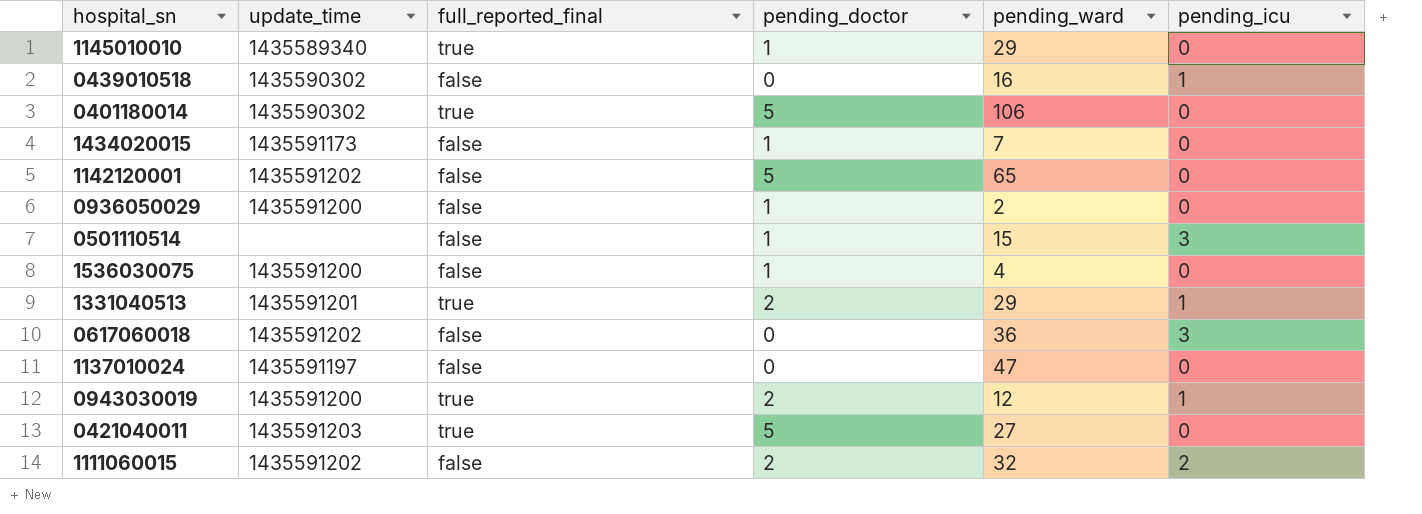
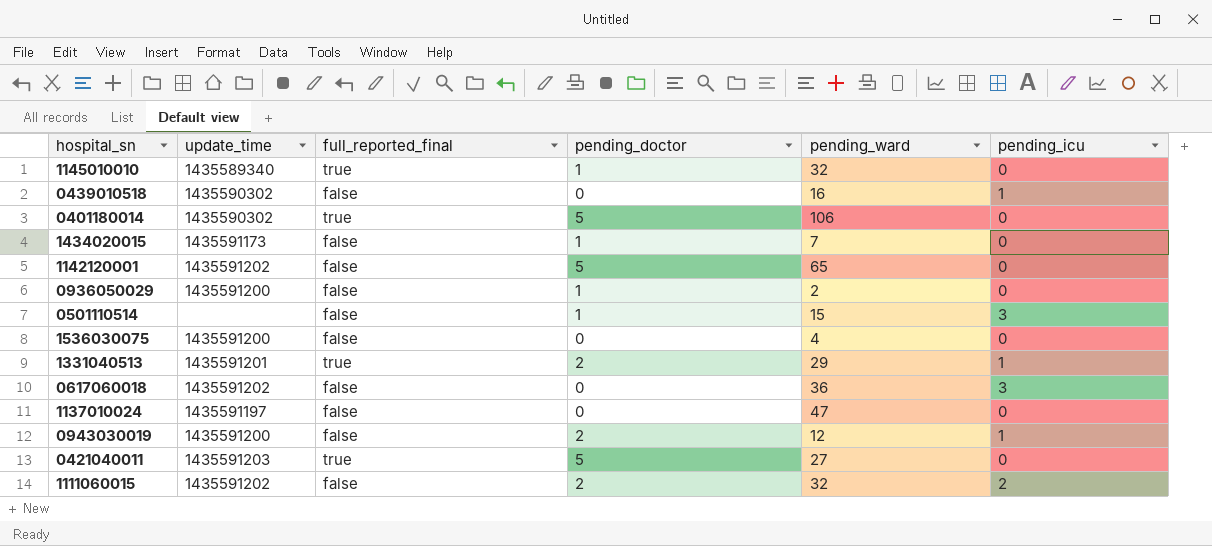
1145010010 | pending_ward: 29 -> 32
1536030075 | pending_doctor: 1 -> 0
0943030019 | full_reported_final: true -> false

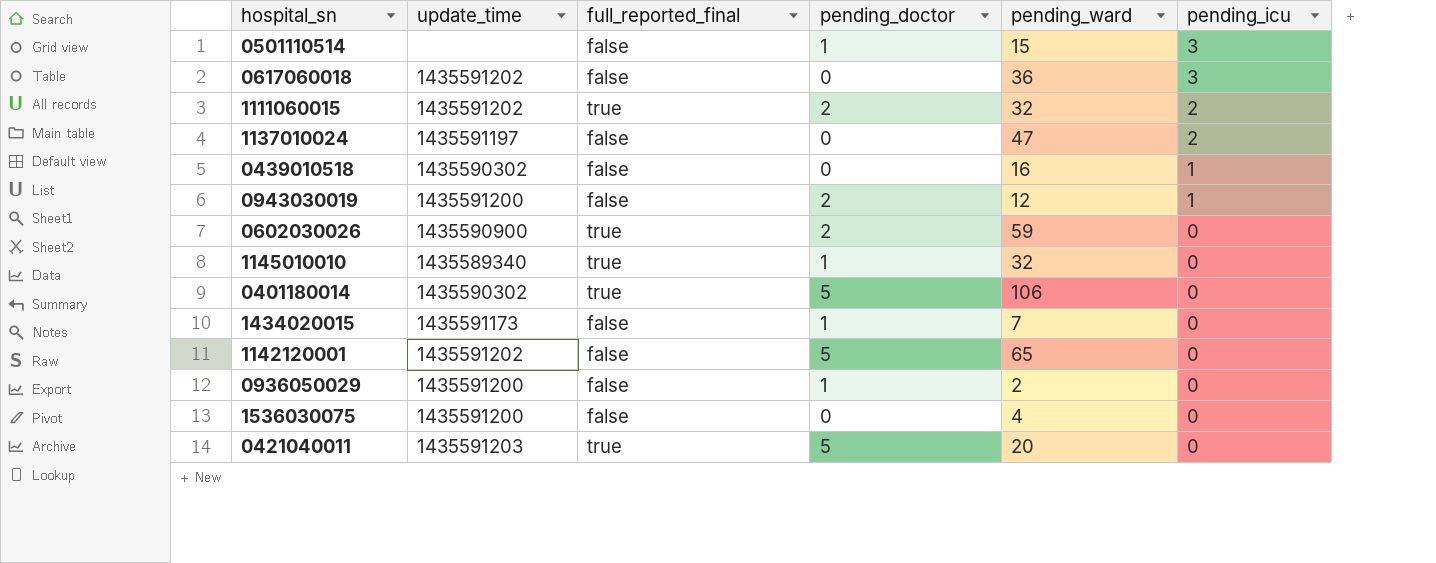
row order: none -> pending_icu descending
row 1331040513: 1435591201 | true | 2 | 29 | 1 -> none
1111060015 | full_reported_final: false -> true
1137010024 | pending_icu: 0 -> 2
row 0602030026: none -> 1435590900 | true | 2 | 59 | 0
0421040011 | pending_ward: 27 -> 20

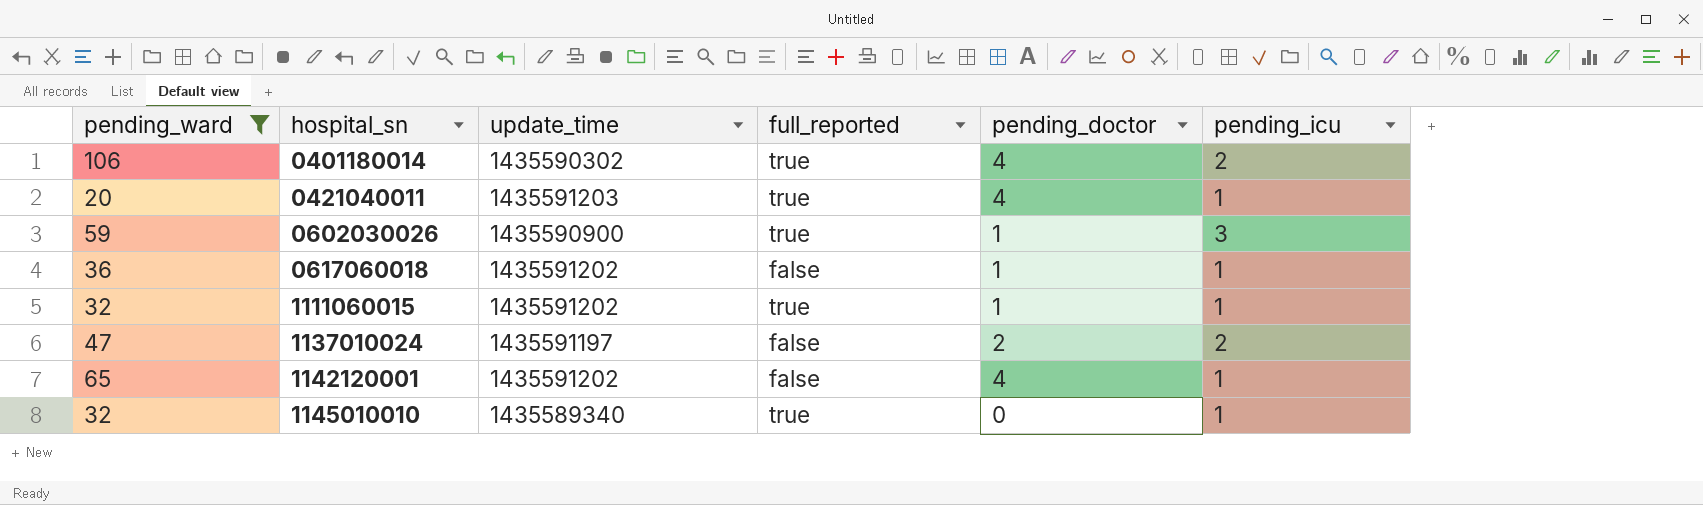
filter: none -> pending_ward >= 20
row order: pending_icu descending -> hospital_sn ascending
column pending_ward | position: 5 -> 1
column name: full_reported_final -> full_reported
0401180014 | pending_doctor: 5 -> 4
0401180014 | pending_icu: 0 -> 2
0421040011 | pending_doctor: 5 -> 4
0421040011 | pending_icu: 0 -> 1
0602030026 | pending_doctor: 2 -> 1
0602030026 | pending_icu: 0 -> 3
0617060018 | pending_doctor: 0 -> 1
0617060018 | pending_icu: 3 -> 1
1111060015 | pending_doctor: 2 -> 1
1111060015 | pending_icu: 2 -> 1
1137010024 | pending_doctor: 0 -> 2
1142120001 | pending_doctor: 5 -> 4
1142120001 | pending_icu: 0 -> 1
1145010010 | pending_doctor: 1 -> 0
1145010010 | pending_icu: 0 -> 1

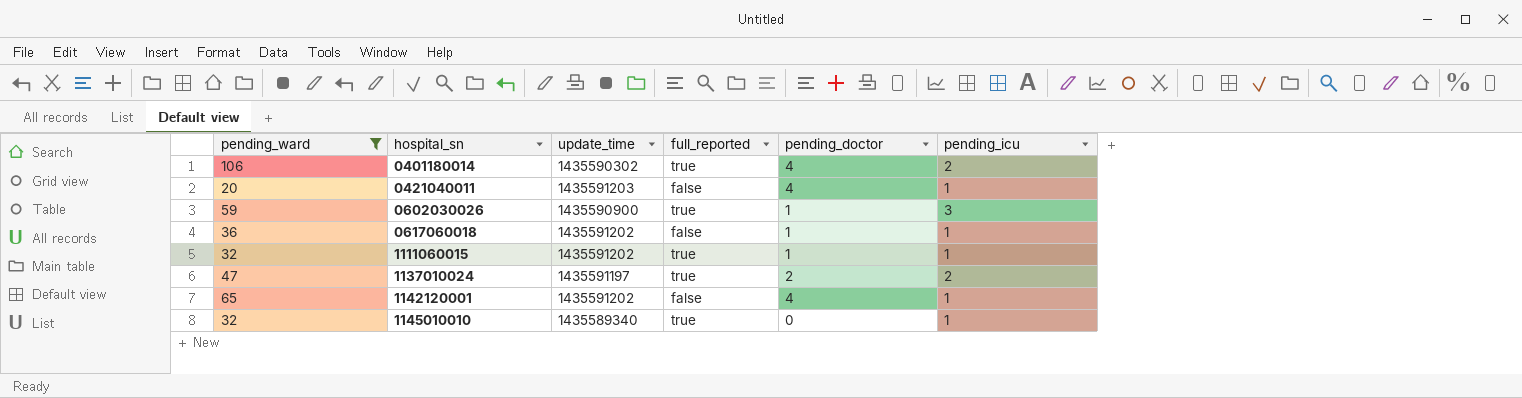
0421040011 | full_reported: true -> false
1137010024 | full_reported: false -> true

